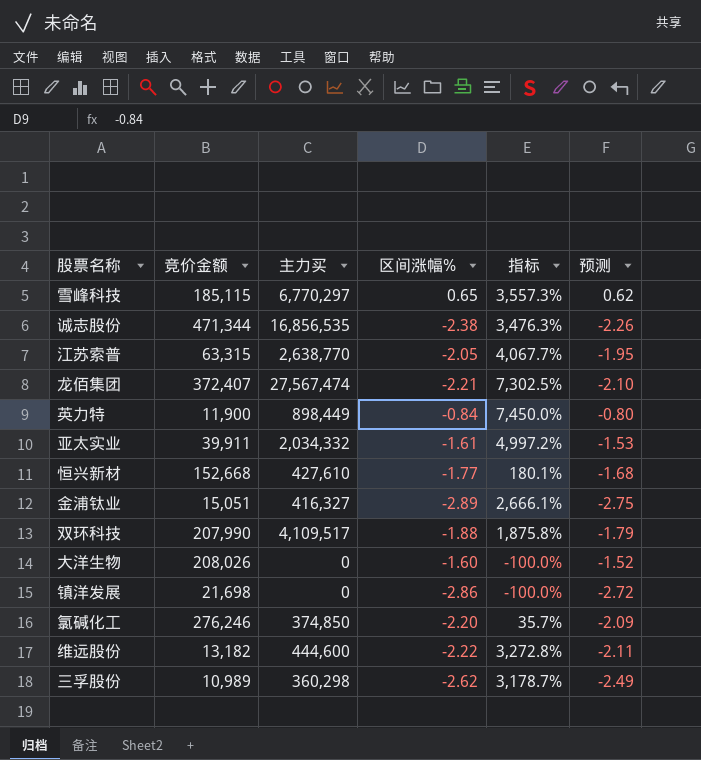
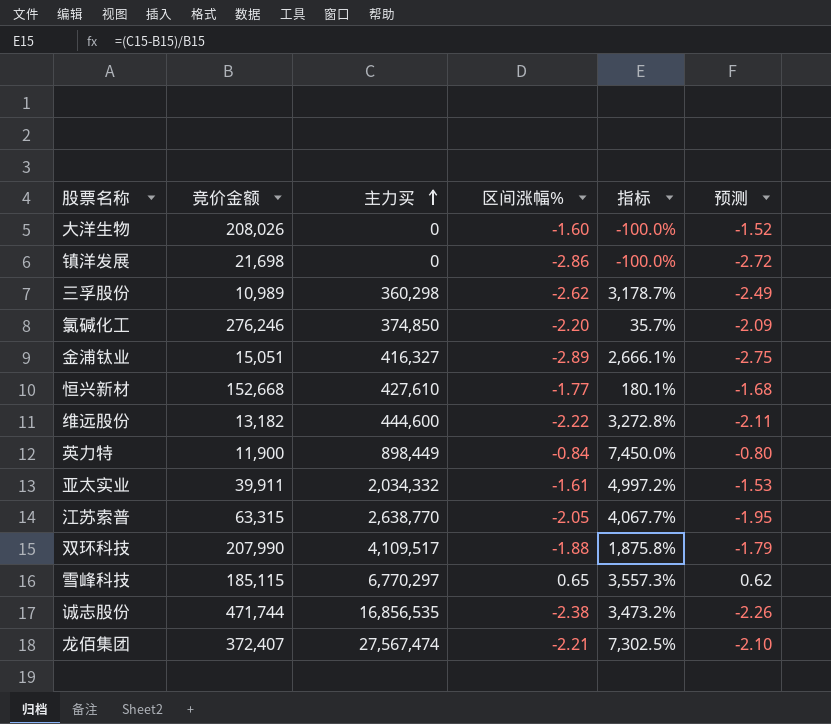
row order: none -> 主力买 ascending
诚志股份 | 竞价金额: 471,344 -> 471,744
诚志股份 | 指标: 3,476.3% -> 3,473.2%

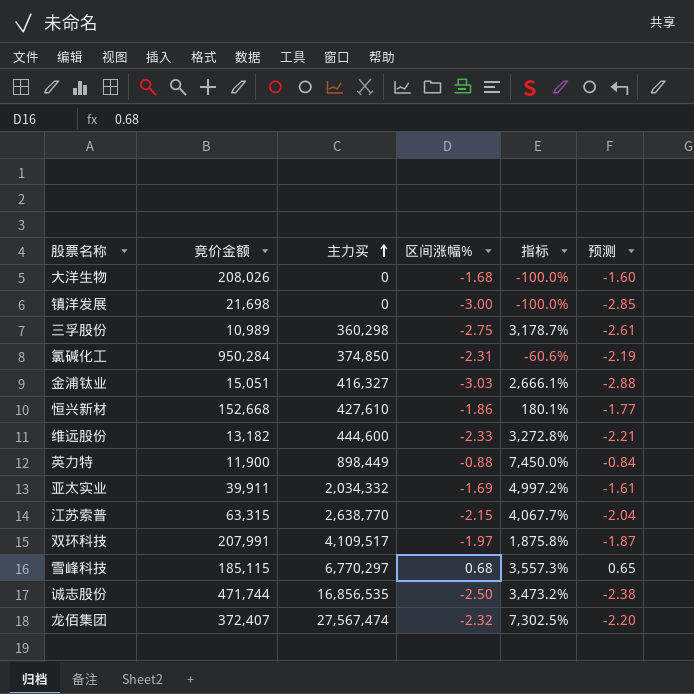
大洋生物 | 区间涨幅%: -1.60 -> -1.68
大洋生物 | 预测: -1.52 -> -1.60
镇洋发展 | 区间涨幅%: -2.86 -> -3.00
镇洋发展 | 预测: -2.72 -> -2.85
三孚股份 | 区间涨幅%: -2.62 -> -2.75
三孚股份 | 预测: -2.49 -> -2.61
氯碱化工 | 竞价金额: 276,246 -> 950,284
氯碱化工 | 区间涨幅%: -2.20 -> -2.31
氯碱化工 | 指标: 35.7% -> -60.6%
氯碱化工 | 预测: -2.09 -> -2.19
金浦钛业 | 区间涨幅%: -2.89 -> -3.03
金浦钛业 | 预测: -2.75 -> -2.88
恒兴新材 | 区间涨幅%: -1.77 -> -1.86
恒兴新材 | 预测: -1.68 -> -1.77
维远股份 | 区间涨幅%: -2.22 -> -2.33
维远股份 | 预测: -2.11 -> -2.21
英力特 | 区间涨幅%: -0.84 -> -0.88
英力特 | 预测: -0.80 -> -0.84
亚太实业 | 区间涨幅%: -1.61 -> -1.69
亚太实业 | 预测: -1.53 -> -1.61
江苏索普 | 区间涨幅%: -2.05 -> -2.15
江苏索普 | 预测: -1.95 -> -2.04
双环科技 | 竞价金额: 207,990 -> 207,991
双环科技 | 区间涨幅%: -1.88 -> -1.97
双环科技 | 预测: -1.79 -> -1.87
雪峰科技 | 区间涨幅%: 0.65 -> 0.68
雪峰科技 | 预测: 0.62 -> 0.65
诚志股份 | 区间涨幅%: -2.38 -> -2.50
诚志股份 | 预测: -2.26 -> -2.38
龙佰集团 | 区间涨幅%: -2.21 -> -2.32
龙佰集团 | 预测: -2.10 -> -2.20

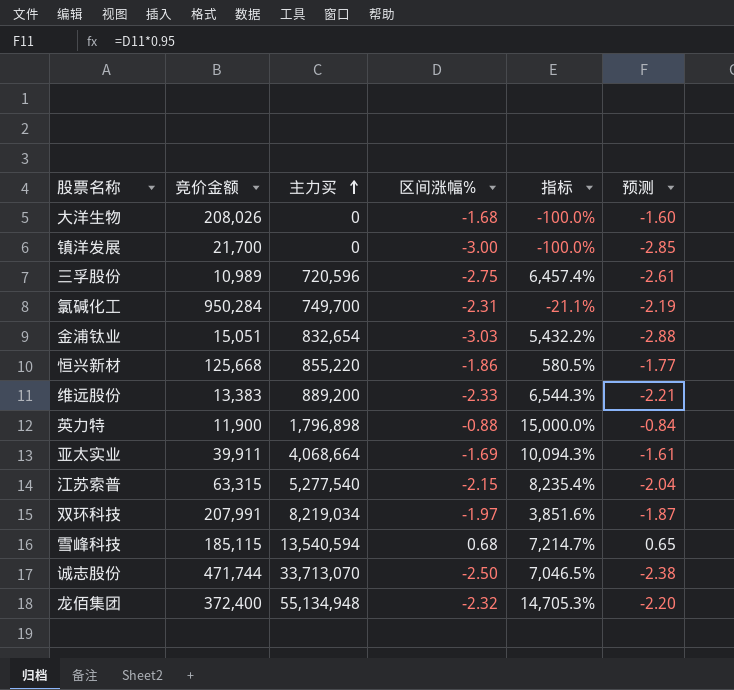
镇洋发展 | 竞价金额: 21,698 -> 21,700
三孚股份 | 主力买: 360,298 -> 720,596
三孚股份 | 指标: 3,178.7% -> 6,457.4%
氯碱化工 | 主力买: 374,850 -> 749,700
氯碱化工 | 指标: -60.6% -> -21.1%
金浦钛业 | 主力买: 416,327 -> 832,654
金浦钛业 | 指标: 2,666.1% -> 5,432.2%
恒兴新材 | 竞价金额: 152,668 -> 125,668
恒兴新材 | 主力买: 427,610 -> 855,220
恒兴新材 | 指标: 180.1% -> 580.5%
维远股份 | 竞价金额: 13,182 -> 13,383
维远股份 | 主力买: 444,600 -> 889,200
维远股份 | 指标: 3,272.8% -> 6,544.3%
英力特 | 主力买: 898,449 -> 1,796,898
英力特 | 指标: 7,450.0% -> 15,000.0%
亚太实业 | 主力买: 2,034,332 -> 4,068,664
亚太实业 | 指标: 4,997.2% -> 10,094.3%
江苏索普 | 主力买: 2,638,770 -> 5,277,540
江苏索普 | 指标: 4,067.7% -> 8,235.4%
双环科技 | 主力买: 4,109,517 -> 8,219,034
双环科技 | 指标: 1,875.8% -> 3,851.6%
雪峰科技 | 主力买: 6,770,297 -> 13,540,594
雪峰科技 | 指标: 3,557.3% -> 7,214.7%
诚志股份 | 主力买: 16,856,535 -> 33,713,070
诚志股份 | 指标: 3,473.2% -> 7,046.5%
龙佰集团 | 竞价金额: 372,407 -> 372,400
龙佰集团 | 主力买: 27,567,474 -> 55,134,948
龙佰集团 | 指标: 7,302.5% -> 14,705.3%

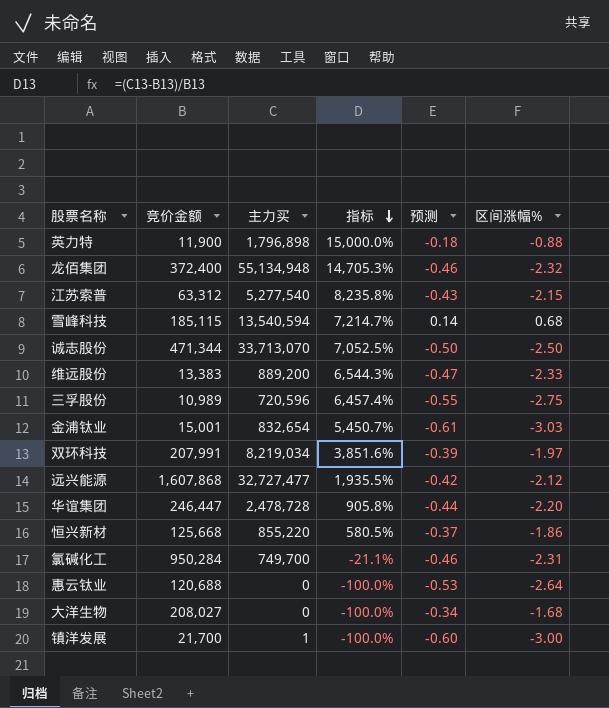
row order: 主力买 ascending -> 指标 descending
column 预测 | formula: [区间涨幅%] * 0.95 -> [区间涨幅%] * 0.2
column 区间涨幅% | position: 4 -> 6
row 亚太实业: 39,911 | 4,068,664 | -1.69 | 10,094.3% | -1.61 -> none
江苏索普 | 竞价金额: 63,315 -> 63,312
江苏索普 | 指标: 8,235.4% -> 8,235.8%
诚志股份 | 竞价金额: 471,744 -> 471,344
诚志股份 | 指标: 7,046.5% -> 7,052.5%
金浦钛业 | 竞价金额: 15,051 -> 15,001
金浦钛业 | 指标: 5,432.2% -> 5,450.7%
row 远兴能源: none -> 1,607,868 | 32,727,477 | 1,935.5% | -0.42 | -2.12
row 华谊集团: none -> 246,447 | 2,478,728 | 905.8% | -0.44 | -2.20
row 惠云钛业: none -> 120,688 | 0 | -100.0% | -0.53 | -2.64
大洋生物 | 竞价金额: 208,026 -> 208,027
镇洋发展 | 主力买: 0 -> 1

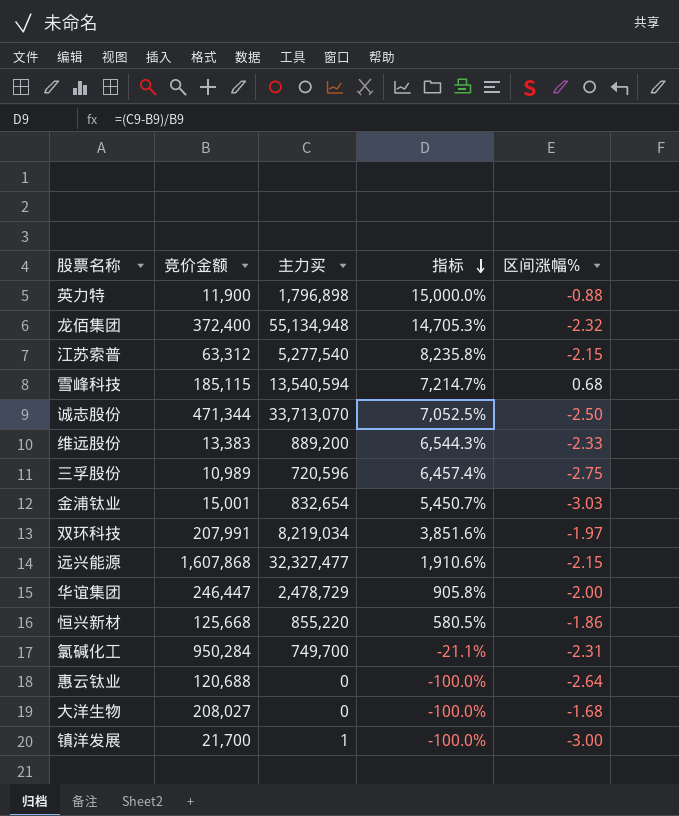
column 预测 | formula: [区间涨幅%] * 0.2 -> none
远兴能源 | 主力买: 32,727,477 -> 32,327,477
远兴能源 | 指标: 1,935.5% -> 1,910.6%
远兴能源 | 区间涨幅%: -2.12 -> -2.15
华谊集团 | 主力买: 2,478,728 -> 2,478,729
华谊集团 | 区间涨幅%: -2.20 -> -2.00

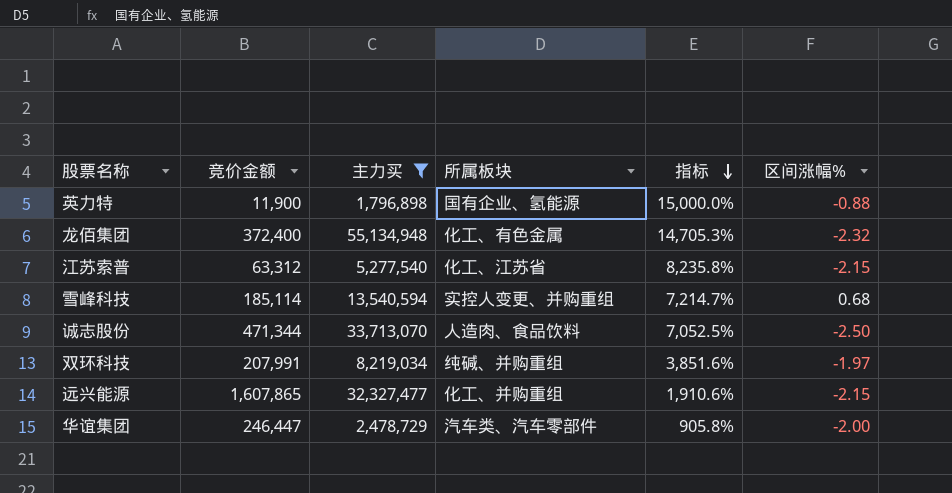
filter: none -> 主力买 >= 1,796,898
column 所属板块 | position: none -> 4
雪峰科技 | 竞价金额: 185,115 -> 185,114
远兴能源 | 竞价金额: 1,607,868 -> 1,607,865

